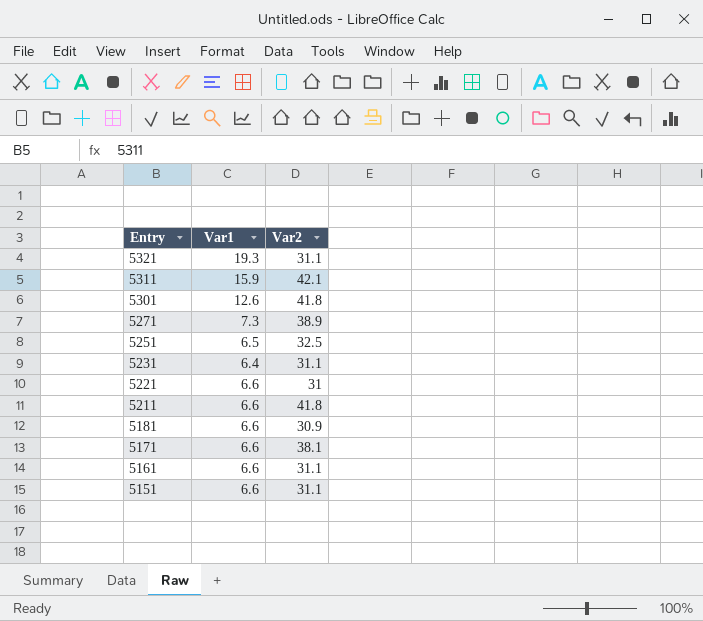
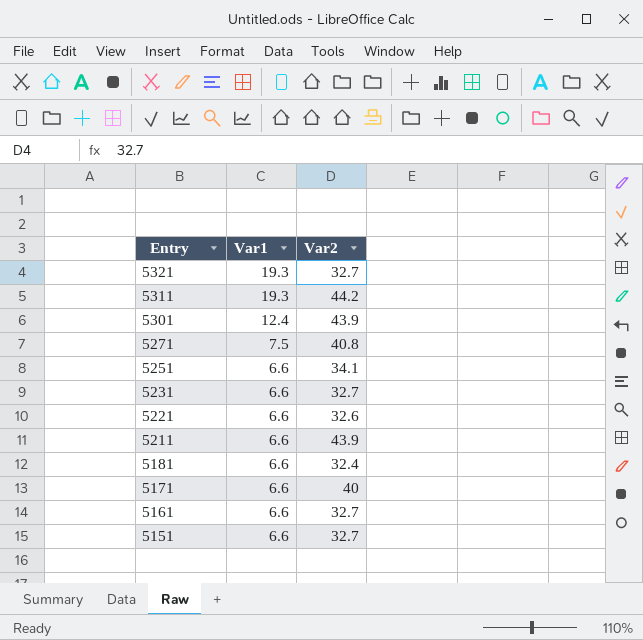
5321 | Var2: 31.1 -> 32.7
5311 | Var1: 15.9 -> 19.3
5311 | Var2: 42.1 -> 44.2
5301 | Var1: 12.6 -> 12.4
5301 | Var2: 41.8 -> 43.9
5271 | Var1: 7.3 -> 7.5
5271 | Var2: 38.9 -> 40.8
5251 | Var1: 6.5 -> 6.6
5251 | Var2: 32.5 -> 34.1
5231 | Var1: 6.4 -> 6.6
5231 | Var2: 31.1 -> 32.7
5221 | Var2: 31 -> 32.6
5211 | Var2: 41.8 -> 43.9
5181 | Var2: 30.9 -> 32.4
5171 | Var2: 38.1 -> 40
5161 | Var2: 31.1 -> 32.7
5151 | Var2: 31.1 -> 32.7

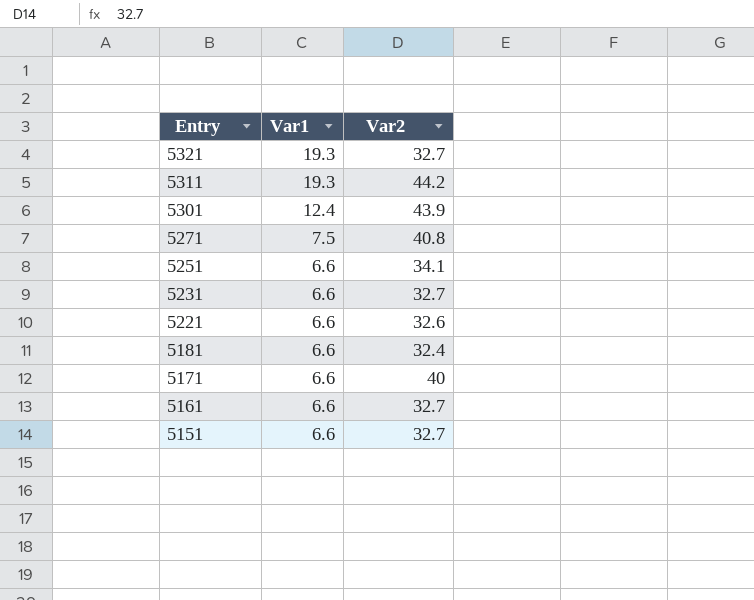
row 5211: 6.6 | 43.9 -> none

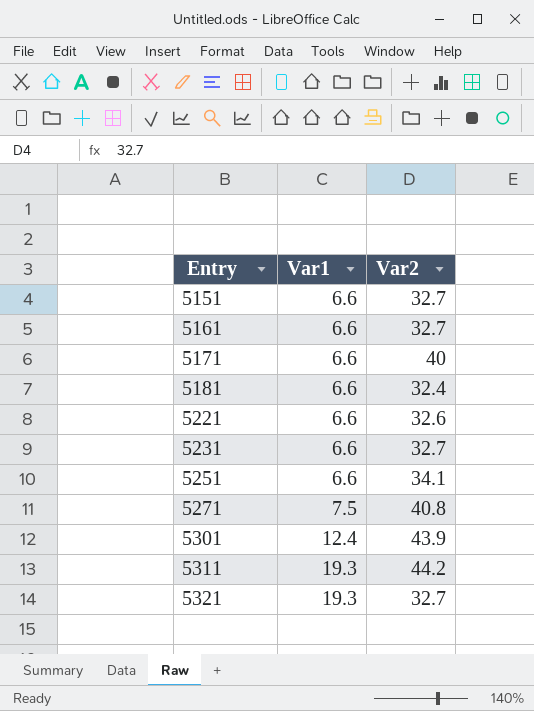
row order: Entry descending -> Entry ascending

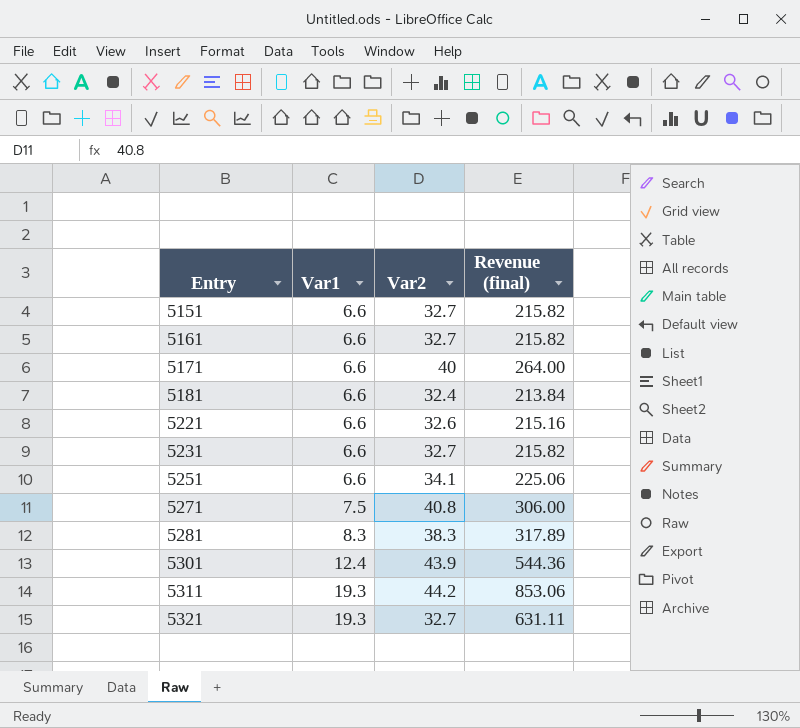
column Revenue (final) | formula: none -> [Var1] * [Var2]
row 5281: none -> 8.3 | 38.3 | 317.89

